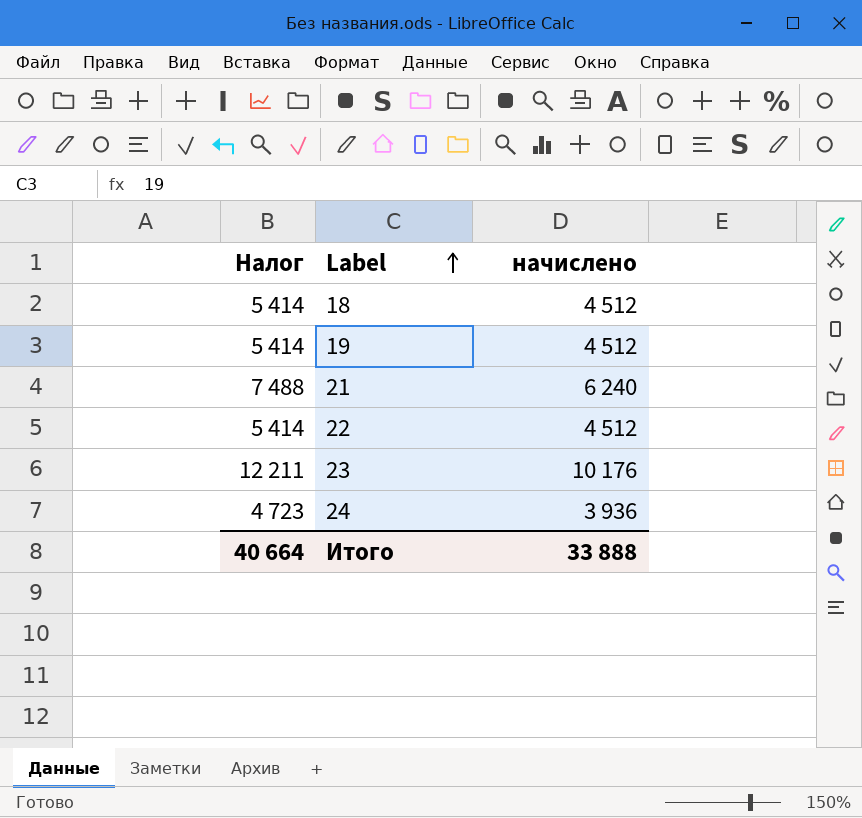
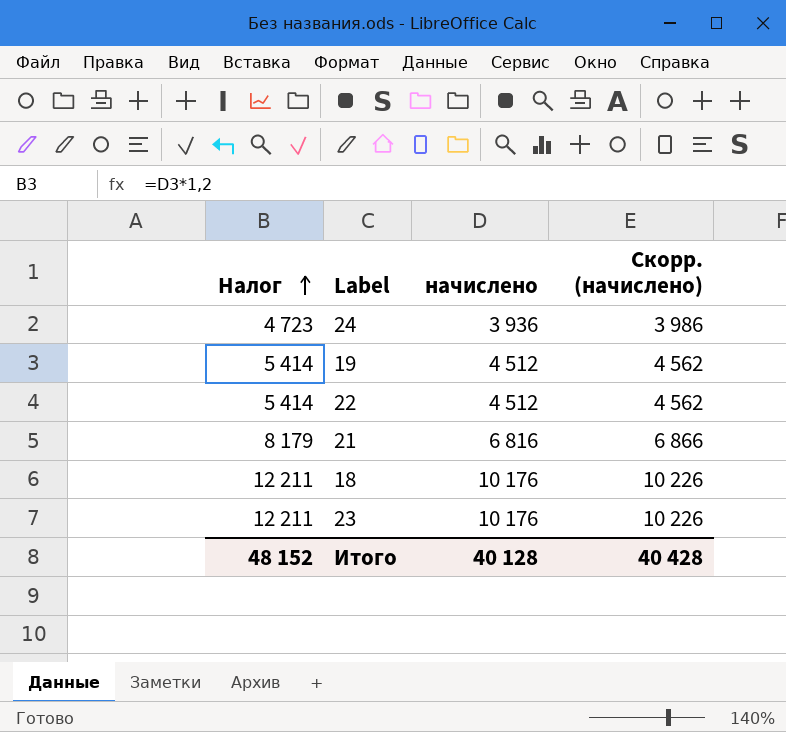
row order: Label ascending -> Налог ascending
column Скорр. (начислено) | formula: none -> [начислено] + 50
21 | Налог: 7 488 -> 8 179
21 | начислено: 6 240 -> 6 816
18 | Налог: 5 414 -> 12 211
18 | начислено: 4 512 -> 10 176
Итого | Налог: 40 664 -> 48 152
Итого | начислено: 33 888 -> 40 128

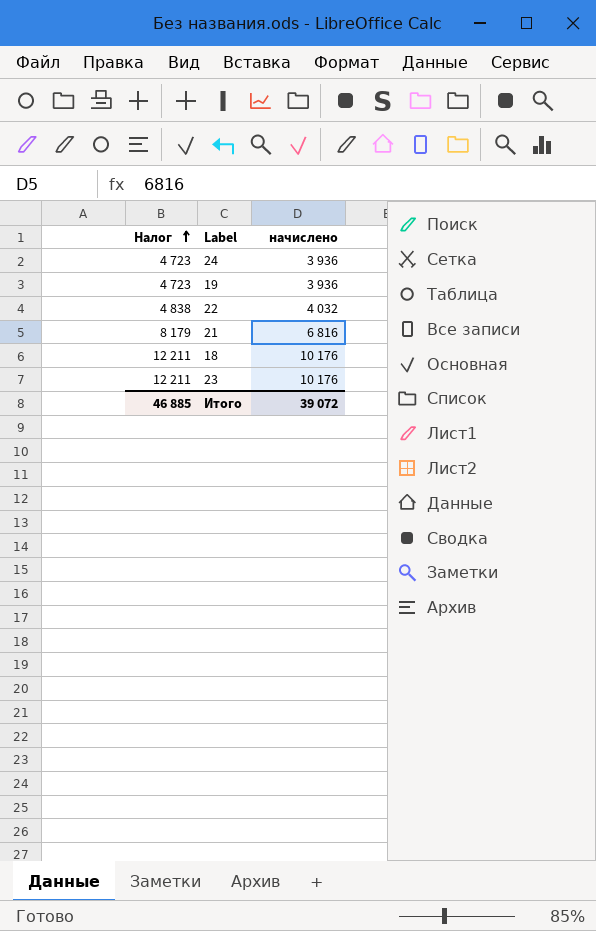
column Скорр. (начислено) | formula: [начислено] + 50 -> none
19 | Налог: 5 414 -> 4 723
19 | начислено: 4 512 -> 3 936
22 | Налог: 5 414 -> 4 838
22 | начислено: 4 512 -> 4 032
Итого | Налог: 48 152 -> 46 885
Итого | начислено: 40 128 -> 39 072

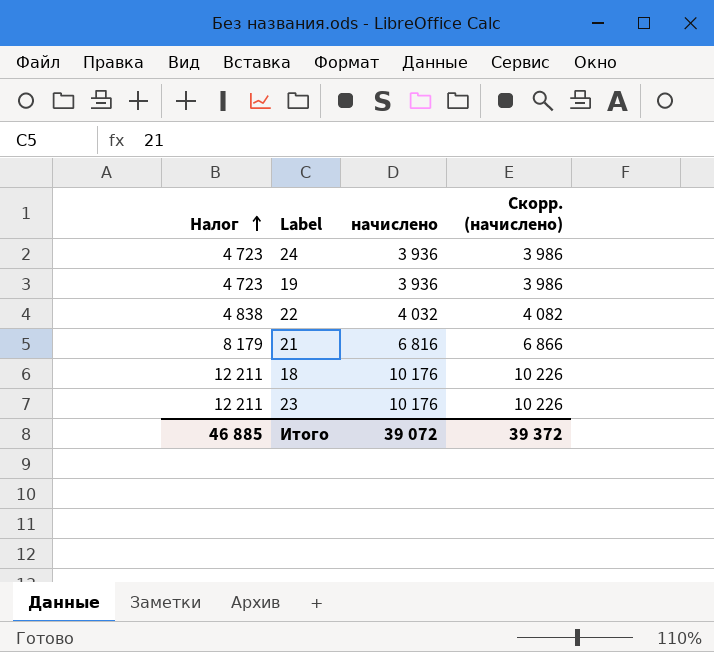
column Скорр. (начислено) | formula: none -> [начислено] + 50

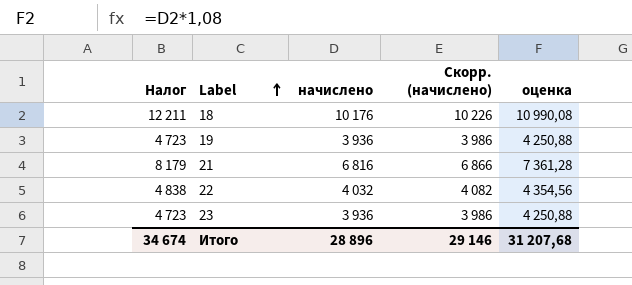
row order: Налог ascending -> Label ascending
column оценка | formula: none -> [начислено] * 1,08
row 24: 4 723 | 3 936 | 3 986 -> none
23 | Налог: 12 211 -> 4 723
23 | начислено: 10 176 -> 3 936
23 | Скорр. (начислено): 10 226 -> 3 986
Итого | Налог: 46 885 -> 34 674
Итого | начислено: 39 072 -> 28 896
Итого | Скорр. (начислено): 39 372 -> 29 146

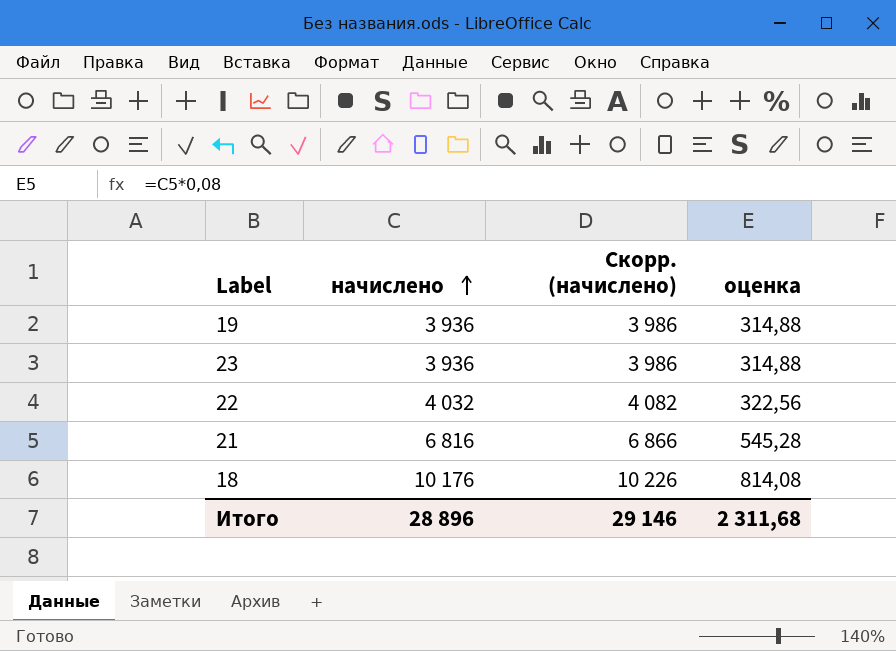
row order: Label ascending -> начислено ascending
column Налог | formula: [начислено] * 1,2 -> none
column оценка | formula: [начислено] * 1,08 -> [начислено] * 0,08
Итого | оценка: 31 207,68 -> 2 311,68

